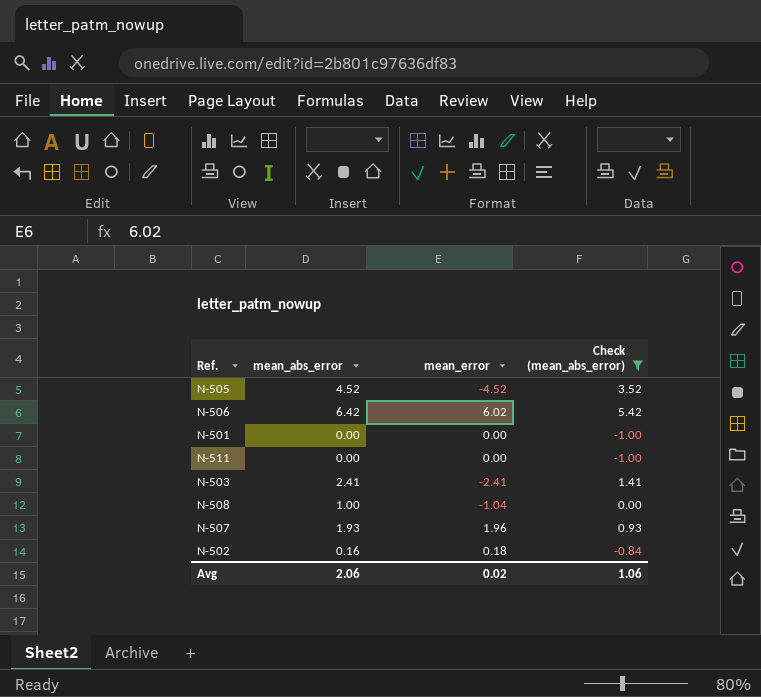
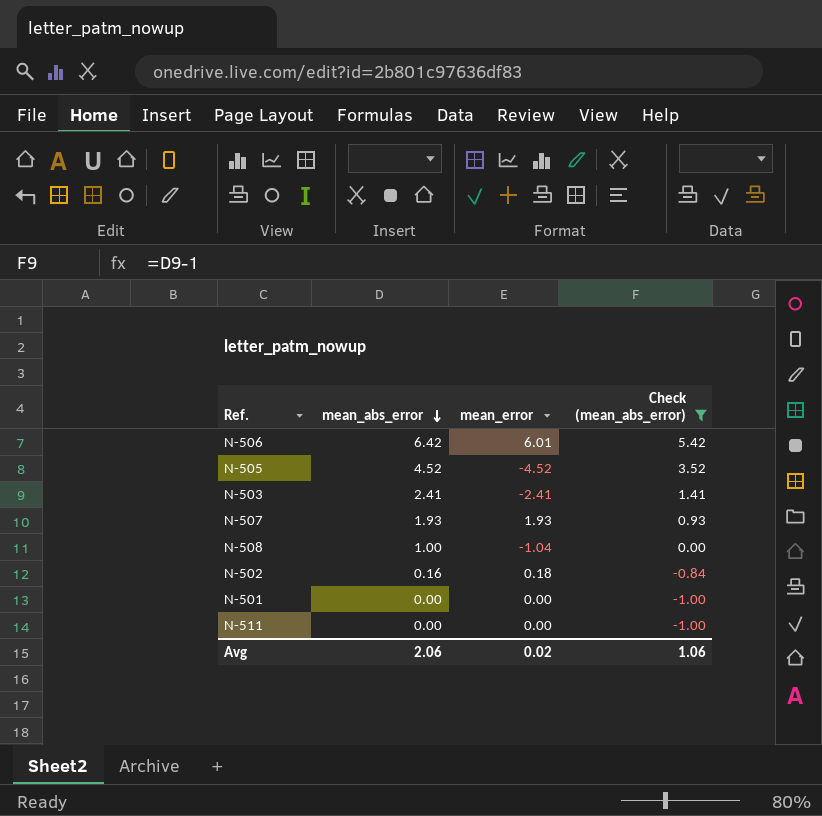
row order: none -> mean_abs_error descending
N-506 | mean_error: 6.02 -> 6.01
N-507 | mean_error: 1.96 -> 1.93

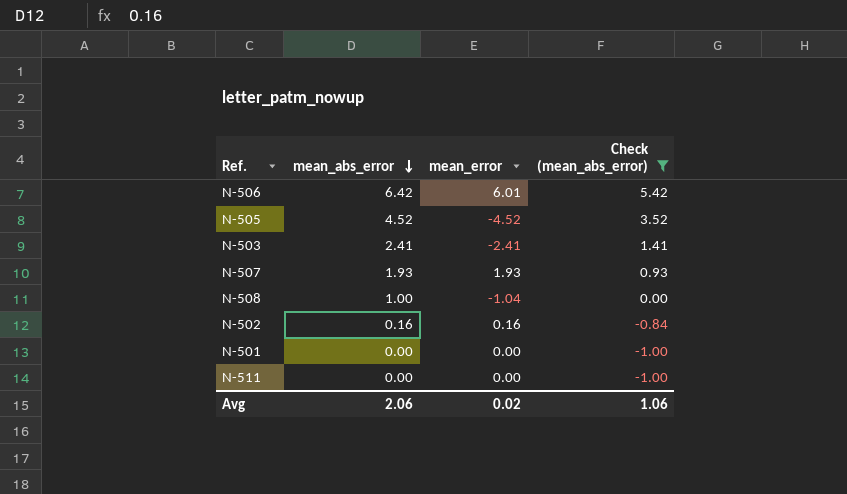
N-502 | mean_error: 0.18 -> 0.16

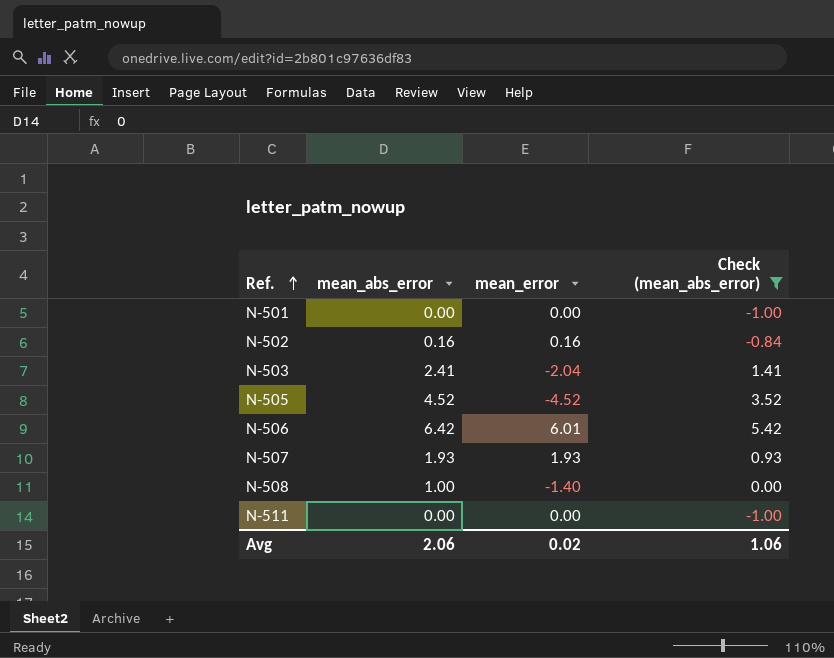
row order: mean_abs_error descending -> Ref. ascending
N-503 | mean_error: -2.41 -> -2.04
N-508 | mean_error: -1.04 -> -1.40

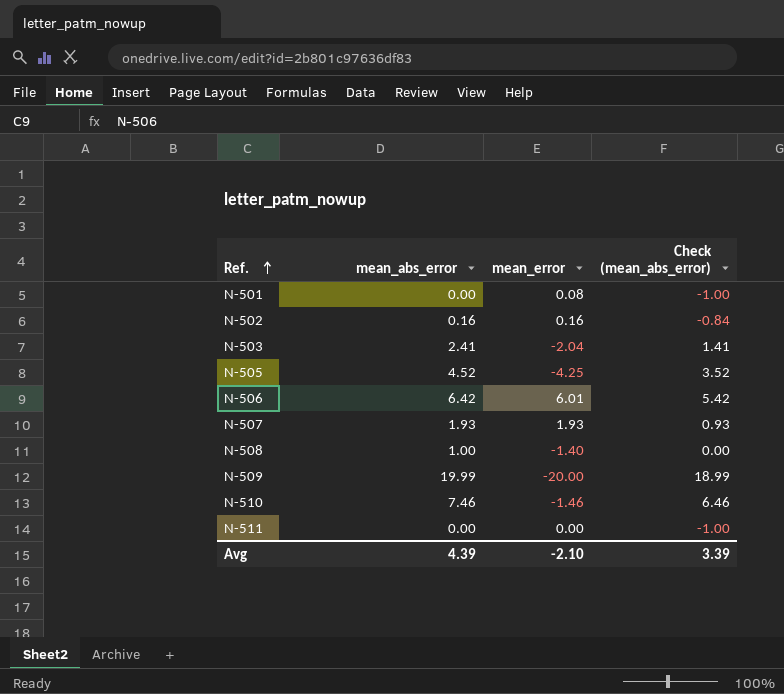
filter: Check (mean_abs_error) <= 5.42 -> none
N-501 | mean_error: 0.00 -> 0.08
N-505 | mean_error: -4.52 -> -4.25
Avg | mean_abs_error: 2.06 -> 4.39
Avg | mean_error: 0.02 -> -2.10
Avg | Check (mean_abs_error): 1.06 -> 3.39

